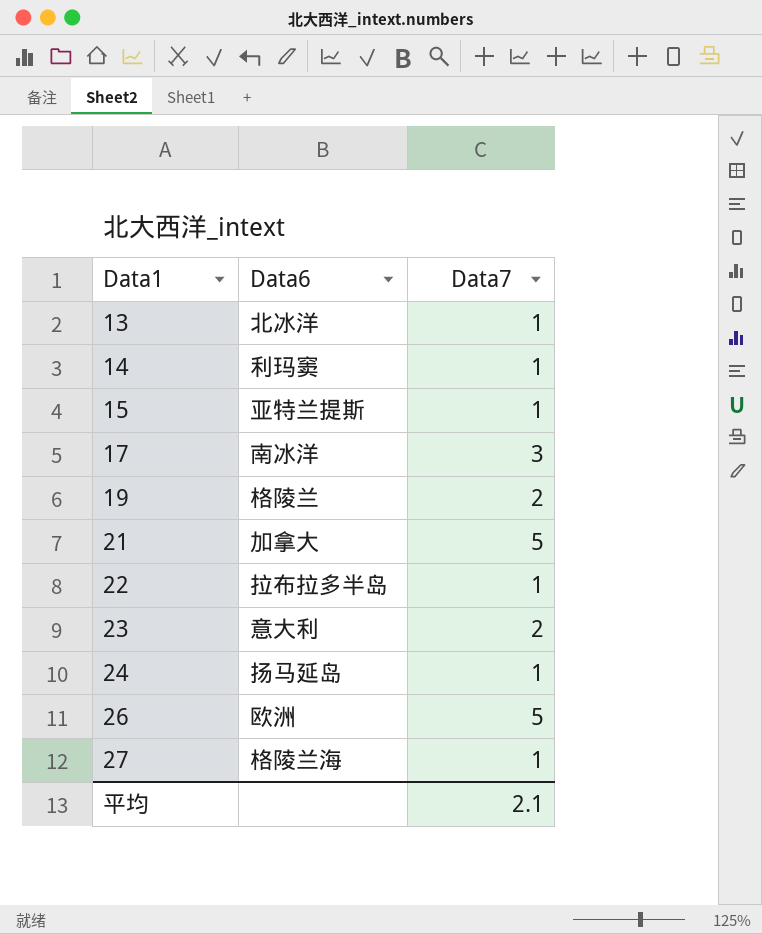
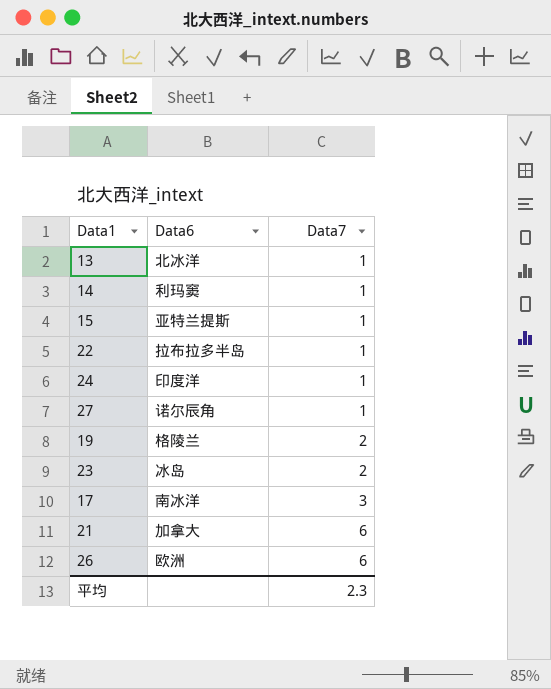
row order: Data1 ascending -> Data7 ascending
24 | Data6: 扬马延岛 -> 印度洋
27 | Data6: 格陵兰海 -> 诺尔辰角
23 | Data6: 意大利 -> 冰岛
21 | Data7: 5 -> 6
26 | Data7: 5 -> 6
平均 | Data7: 2.1 -> 2.3

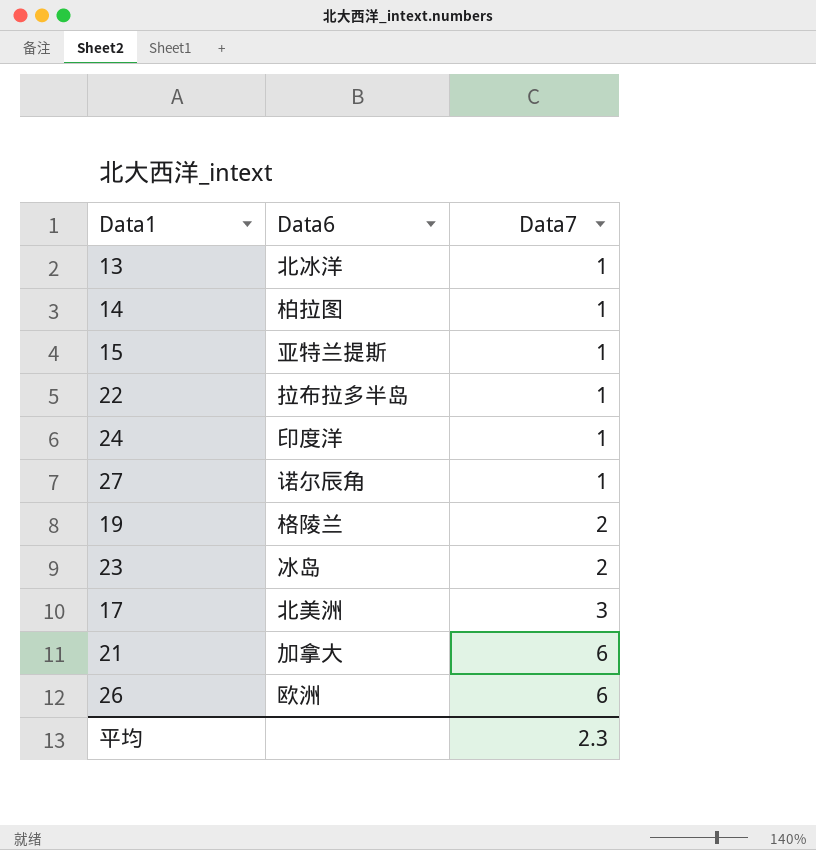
14 | Data6: 利玛窦 -> 柏拉图
17 | Data6: 南冰洋 -> 北美洲

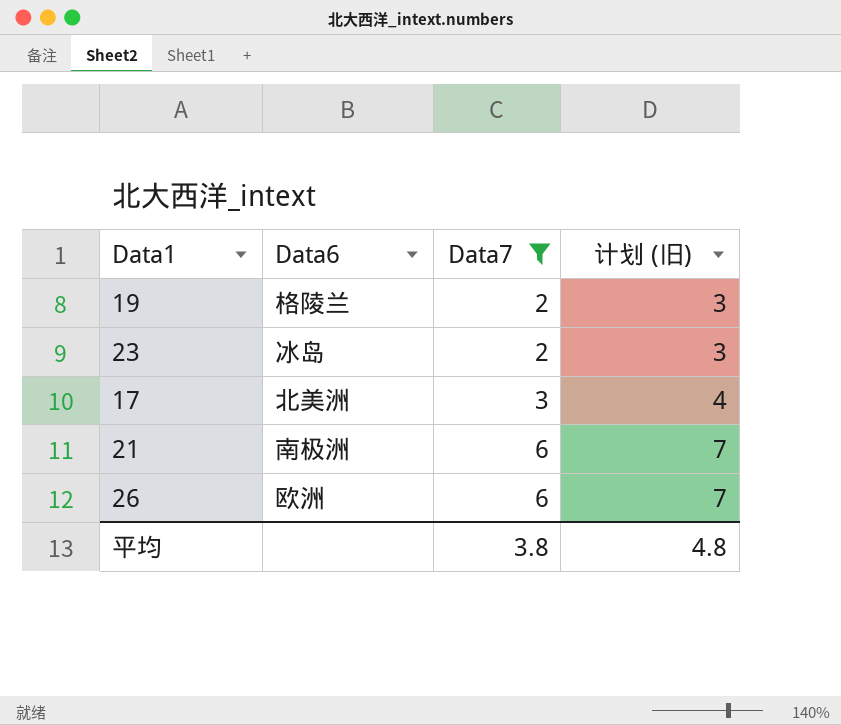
filter: none -> Data7 != 1
column 计划 (旧) | formula: none -> [Data7] + 1
21 | Data6: 加拿大 -> 南极洲
平均 | Data7: 2.3 -> 3.8

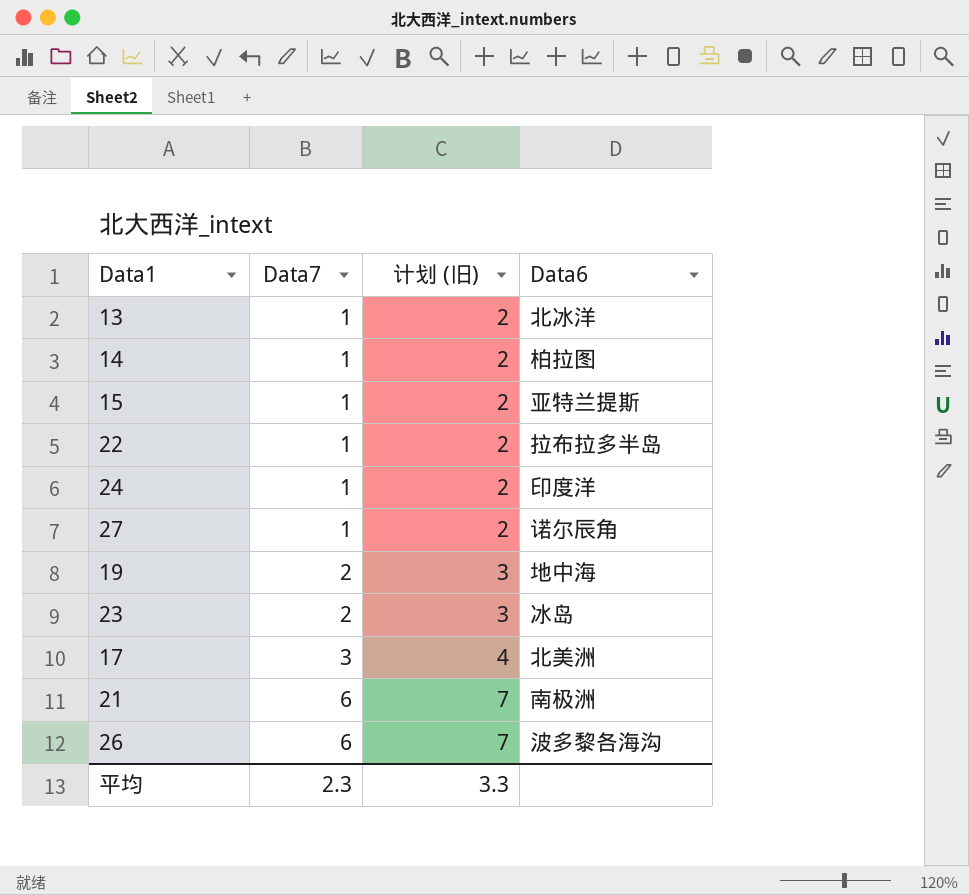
filter: Data7 != 1 -> none
column Data6 | position: 2 -> 4
19 | Data6: 格陵兰 -> 地中海
26 | Data6: 欧洲 -> 波多黎各海沟
平均 | Data7: 3.8 -> 2.3
平均 | 计划 (旧): 4.8 -> 3.3

